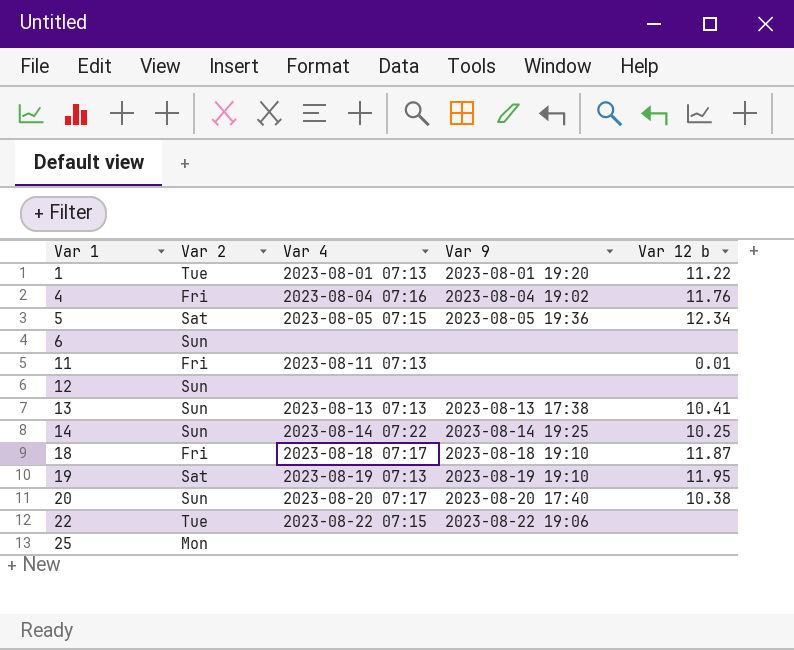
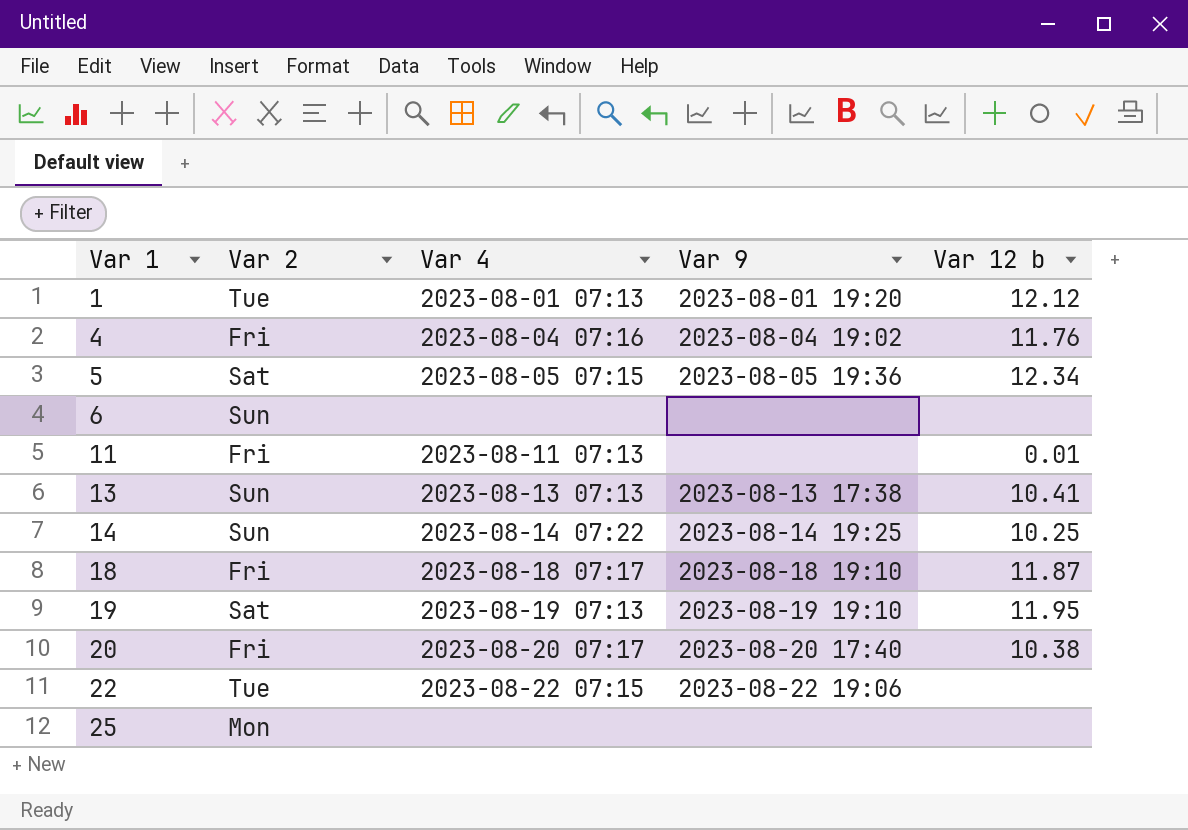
row 12: Sun | none | none | none -> none
1 | Var 12 b: 11.22 -> 12.12
20 | Var 2: Sun -> Fri

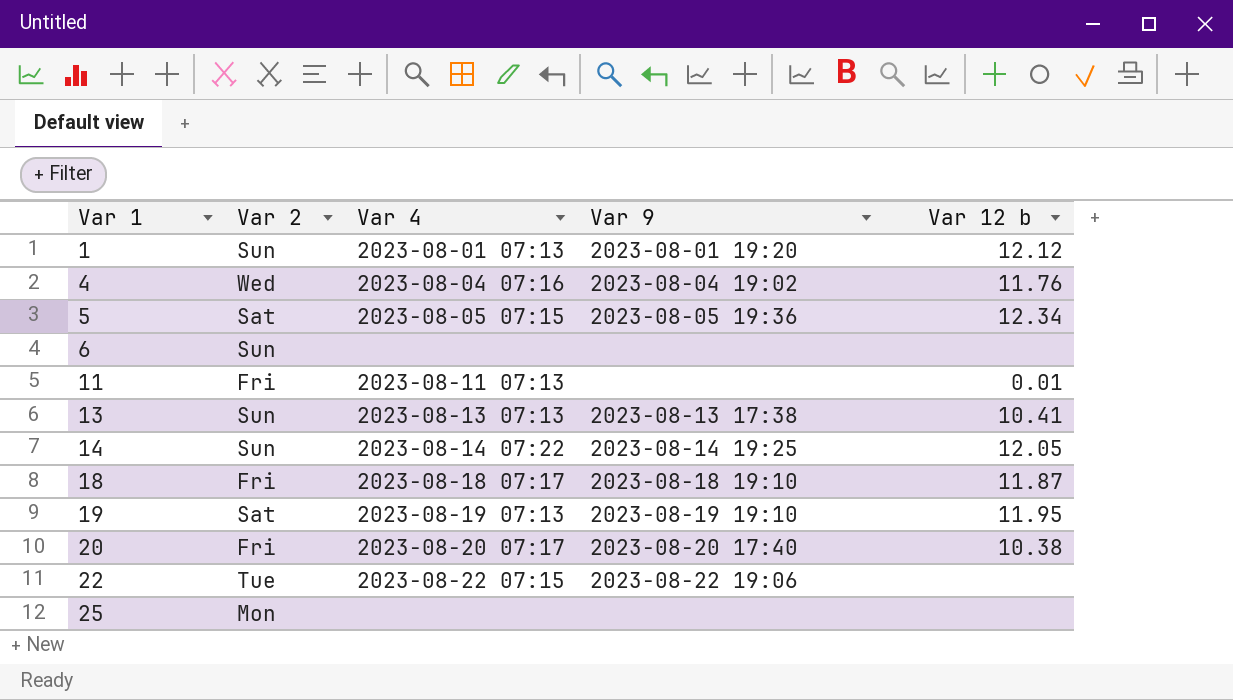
1 | Var 2: Tue -> Sun
4 | Var 2: Fri -> Wed
14 | Var 12 b: 10.25 -> 12.05

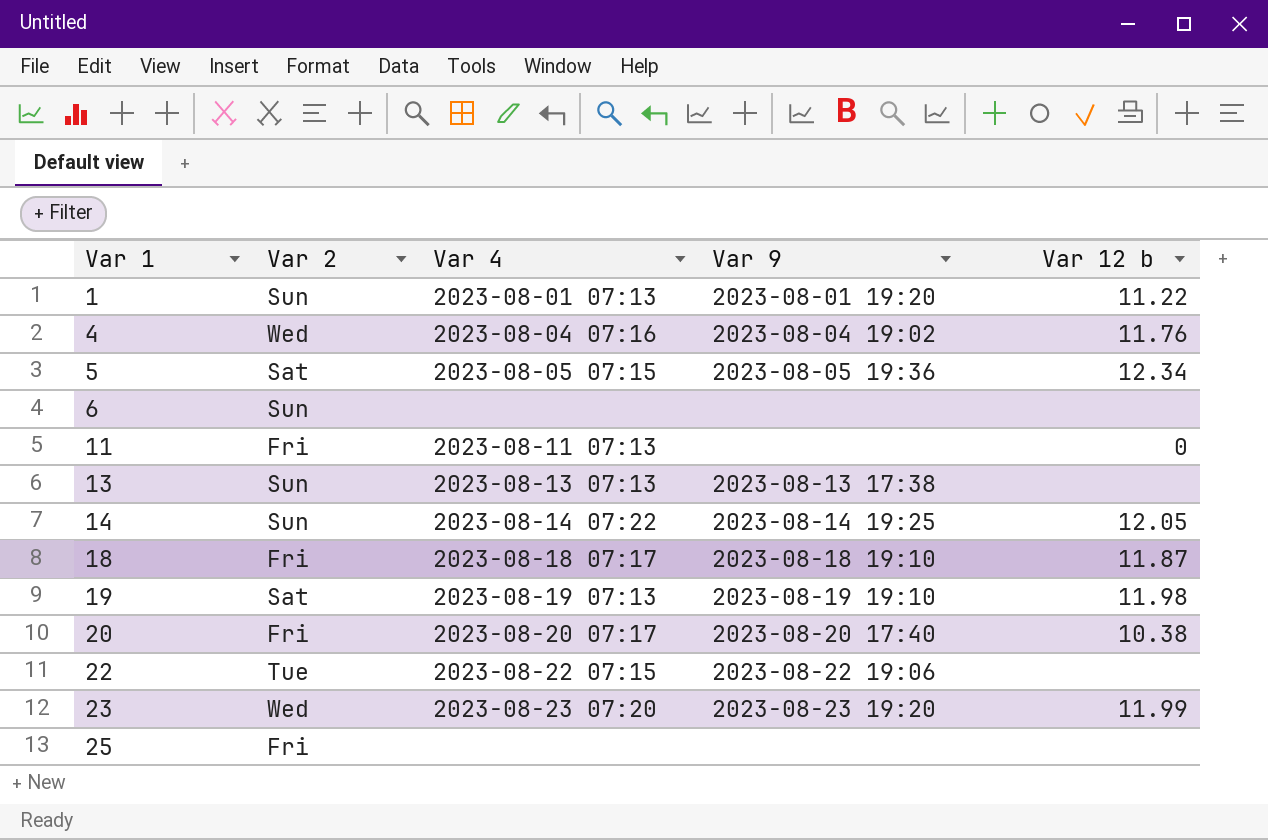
1 | Var 12 b: 12.12 -> 11.22
11 | Var 12 b: 0.01 -> 0
13 | Var 12 b: 10.41 -> none
19 | Var 12 b: 11.95 -> 11.98
row 23: none -> Wed | 2023-08-23 07:20 | 2023-08-23 19:20 | 11.99
25 | Var 2: Mon -> Fri

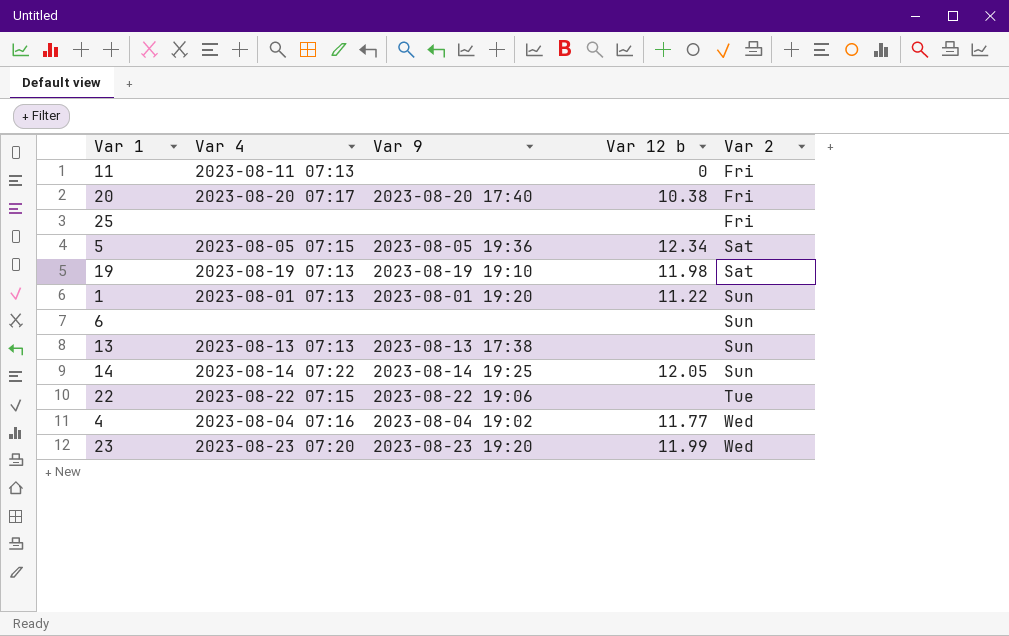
row order: Var 1 ascending -> Var 2 ascending
column Var 2 | position: 2 -> 5
row 18: Fri | 2023-08-18 07:17 | 2023-08-18 19:10 | 11.87 -> none
4 | Var 12 b: 11.76 -> 11.77

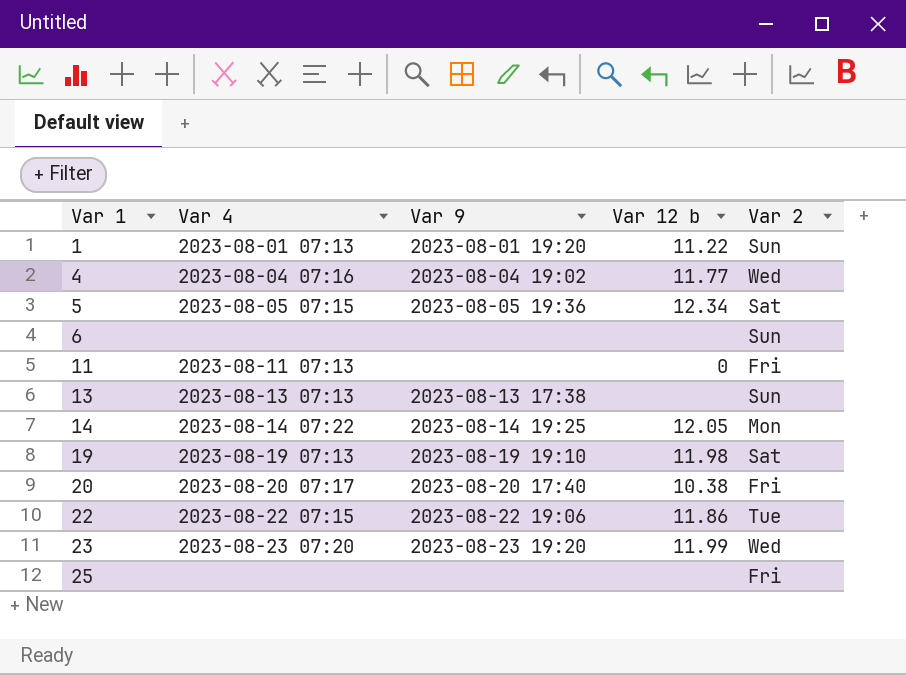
row order: Var 2 ascending -> Var 1 ascending
14 | Var 2: Sun -> Mon
22 | Var 12 b: none -> 11.86

